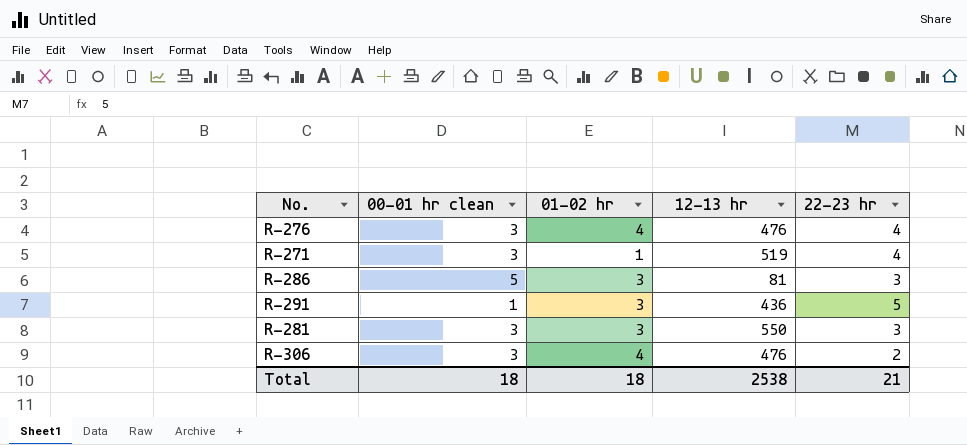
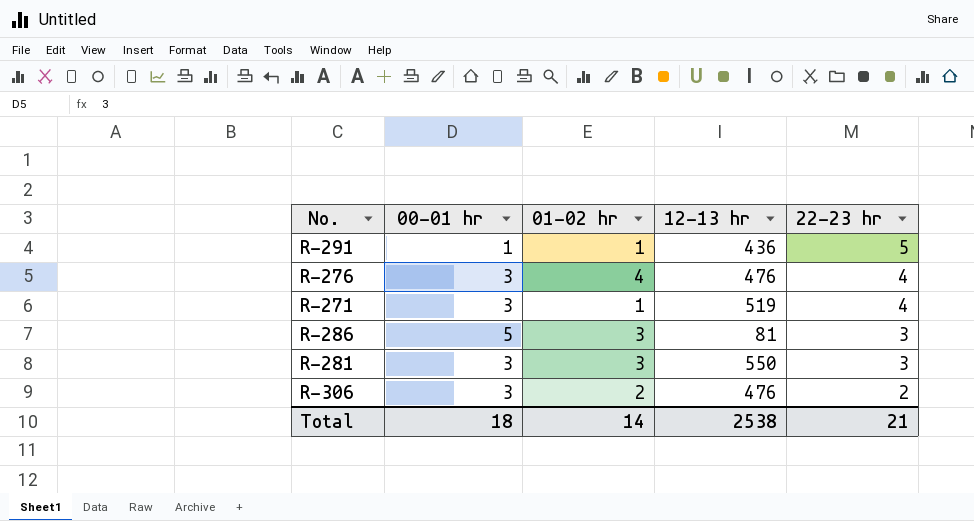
row order: none -> 22-23 hr descending
column name: 00-01 hr clean -> 00-01 hr
R-291 | 01-02 hr: 3 -> 1
R-306 | 01-02 hr: 4 -> 2
Total | 01-02 hr: 18 -> 14

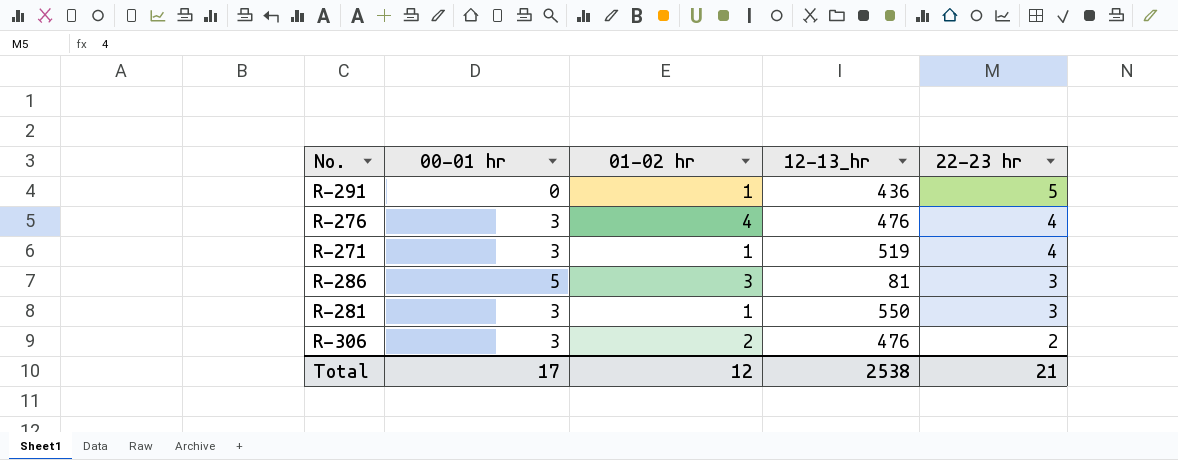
column name: 12-13 hr -> 12-13_hr
R-291 | 00-01 hr: 1 -> 0
R-281 | 01-02 hr: 3 -> 1
Total | 00-01 hr: 18 -> 17
Total | 01-02 hr: 14 -> 12

